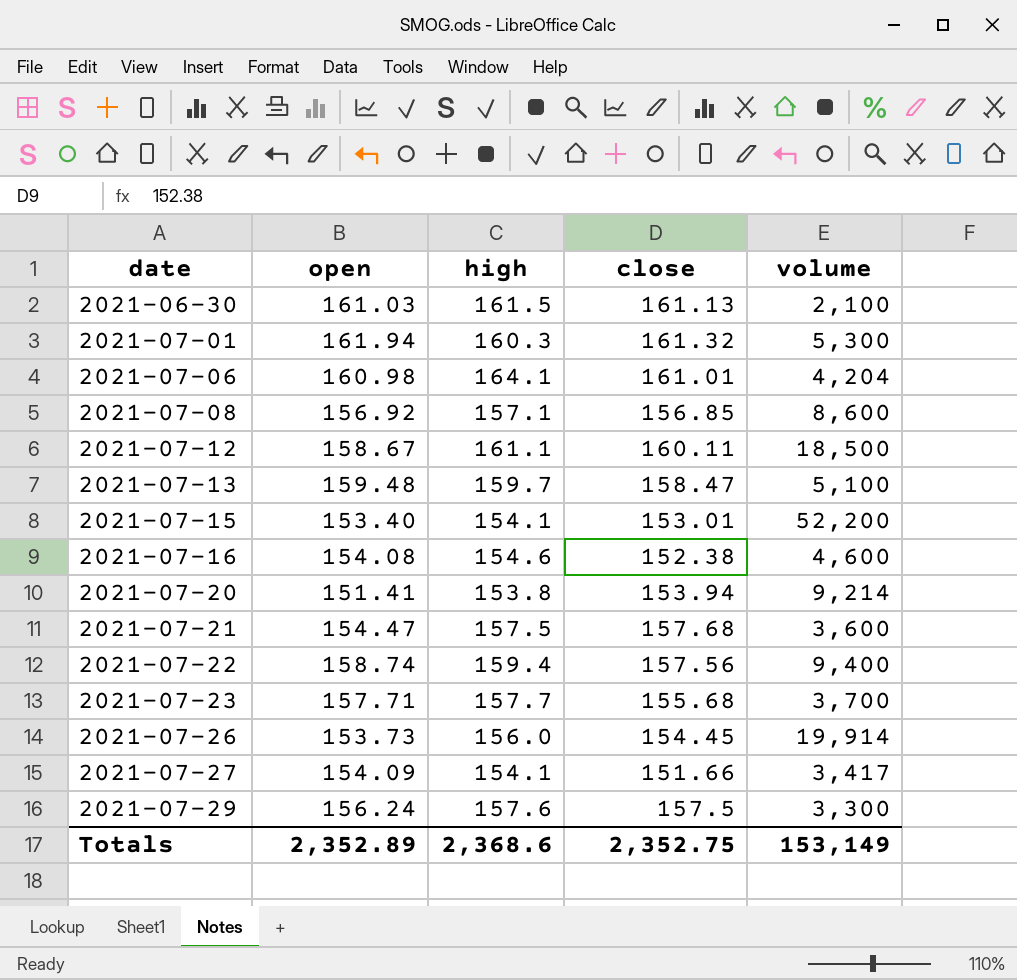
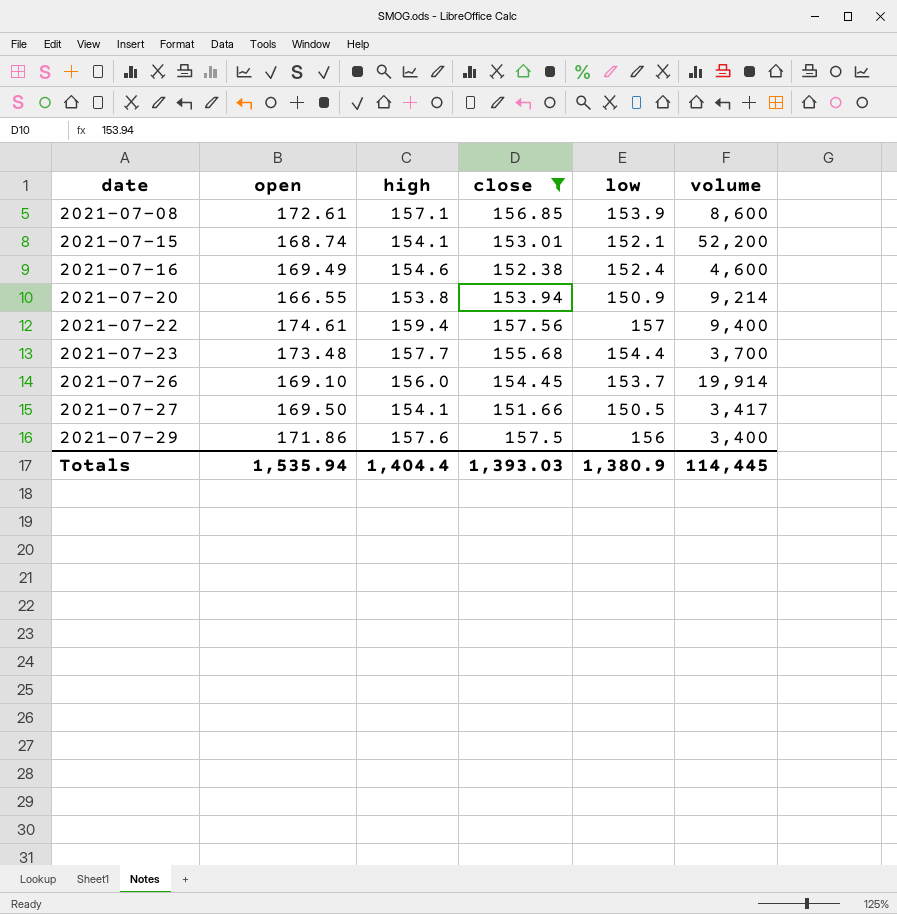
filter: none -> close <= 157.56
column low | position: none -> 5
2021-07-08 | open: 156.92 -> 172.61
2021-07-15 | open: 153.40 -> 168.74
2021-07-16 | open: 154.08 -> 169.49
2021-07-20 | open: 151.41 -> 166.55
2021-07-22 | open: 158.74 -> 174.61
2021-07-23 | open: 157.71 -> 173.48
2021-07-26 | open: 153.73 -> 169.10
2021-07-27 | open: 154.09 -> 169.50
2021-07-29 | open: 156.24 -> 171.86
2021-07-29 | volume: 3,300 -> 3,400
Totals | open: 2,352.89 -> 1,535.94
Totals | high: 2,368.6 -> 1,404.4
Totals | close: 2,352.75 -> 1,393.03
Totals | volume: 153,149 -> 114,445

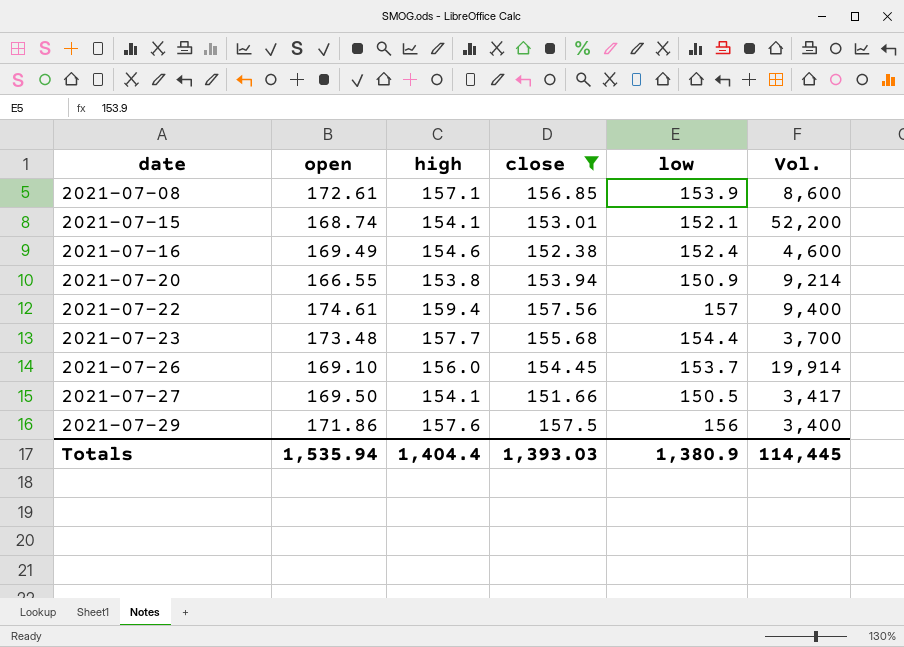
column name: volume -> Vol.

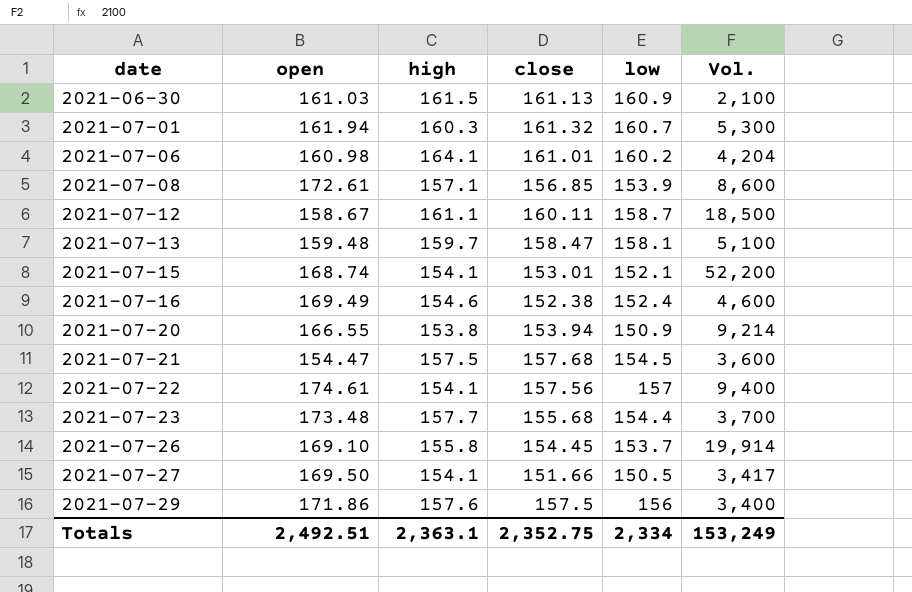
filter: close <= 157.56 -> none
2021-07-22 | high: 159.4 -> 154.1
2021-07-26 | high: 156.0 -> 155.8
Totals | open: 1,535.94 -> 2,492.51
Totals | high: 1,404.4 -> 2,363.1
Totals | close: 1,393.03 -> 2,352.75
Totals | low: 1,380.9 -> 2,334
Totals | Vol.: 114,445 -> 153,249

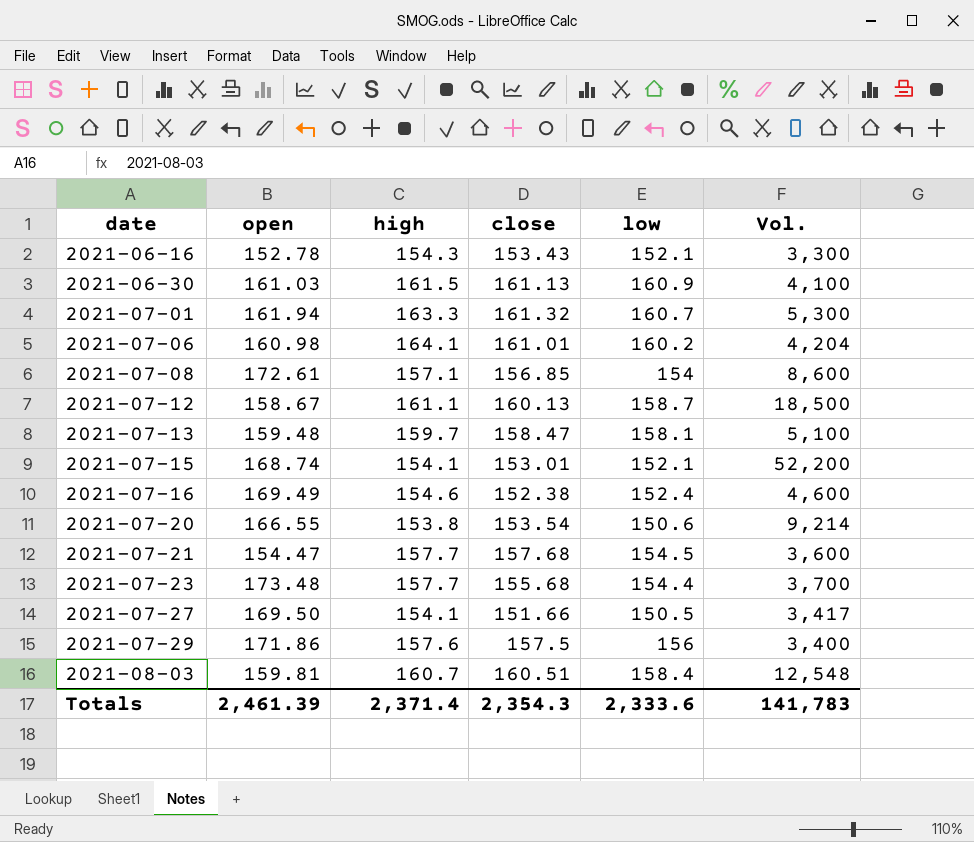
row 2021-07-22: 174.61 | 154.1 | 157.56 | 157 | 9,400 -> none
row 2021-07-26: 169.10 | 155.8 | 154.45 | 153.7 | 19,914 -> none
row 2021-06-16: none -> 152.78 | 154.3 | 153.43 | 152.1 | 3,300
2021-06-30 | Vol.: 2,100 -> 4,100
2021-07-01 | high: 160.3 -> 163.3
2021-07-08 | low: 153.9 -> 154
2021-07-12 | close: 160.11 -> 160.13
2021-07-20 | close: 153.94 -> 153.54
2021-07-20 | low: 150.9 -> 150.6
2021-07-21 | high: 157.5 -> 157.7
row 2021-08-03: none -> 159.81 | 160.7 | 160.51 | 158.4 | 12,548
Totals | open: 2,492.51 -> 2,461.39
Totals | high: 2,363.1 -> 2,371.4
Totals | close: 2,352.75 -> 2,354.3
Totals | low: 2,334 -> 2,333.6
Totals | Vol.: 153,249 -> 141,783

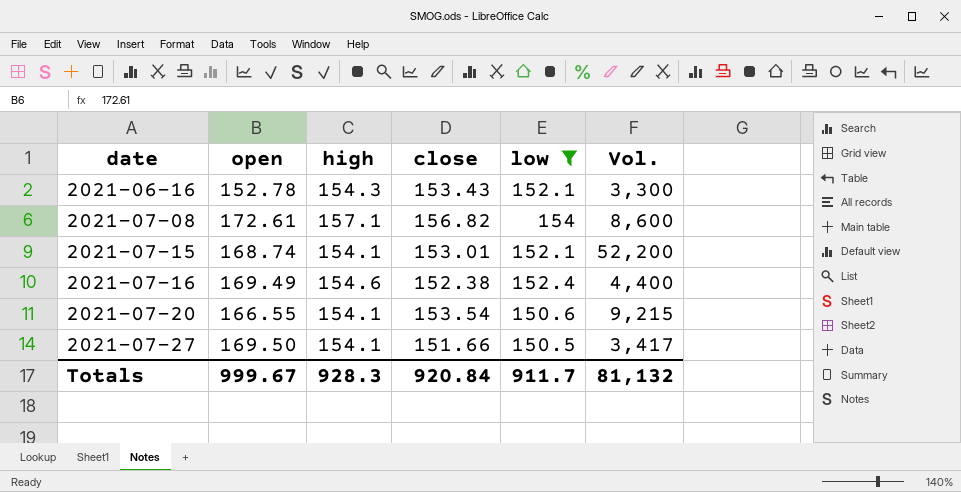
filter: none -> low <= 154
2021-07-08 | close: 156.85 -> 156.82
2021-07-16 | Vol.: 4,600 -> 4,400
2021-07-20 | high: 153.8 -> 154.1
2021-07-20 | Vol.: 9,214 -> 9,215
Totals | open: 2,461.39 -> 999.67
Totals | high: 2,371.4 -> 928.3
Totals | close: 2,354.3 -> 920.84
Totals | low: 2,333.6 -> 911.7
Totals | Vol.: 141,783 -> 81,132

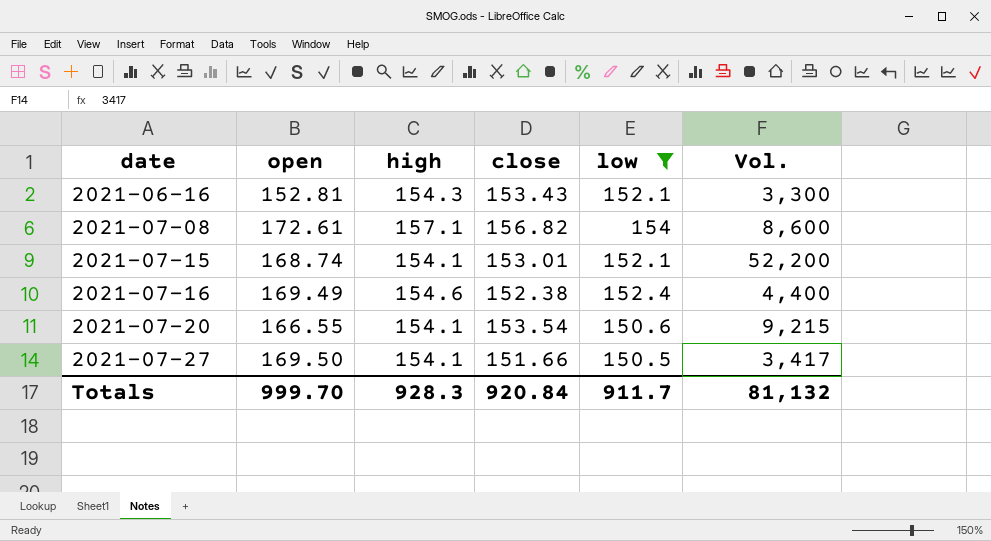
2021-06-16 | open: 152.78 -> 152.81
Totals | open: 999.67 -> 999.70

